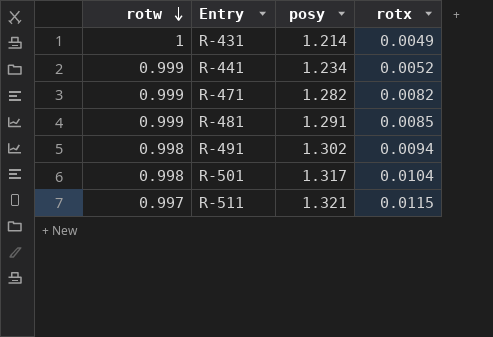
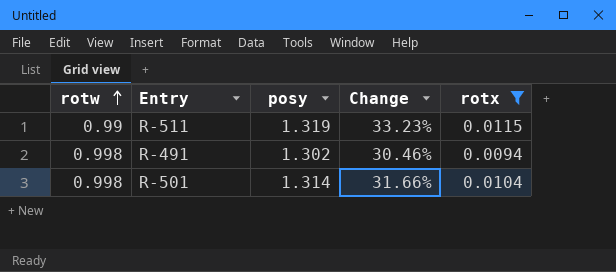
filter: none -> rotx >= 0.0094
row order: rotw descending -> rotw ascending
column Change | formula: none -> ([posy] - [rotw]) / [rotw]
R-511 | rotw: 0.997 -> 0.99
R-511 | posy: 1.321 -> 1.319
R-501 | posy: 1.317 -> 1.314

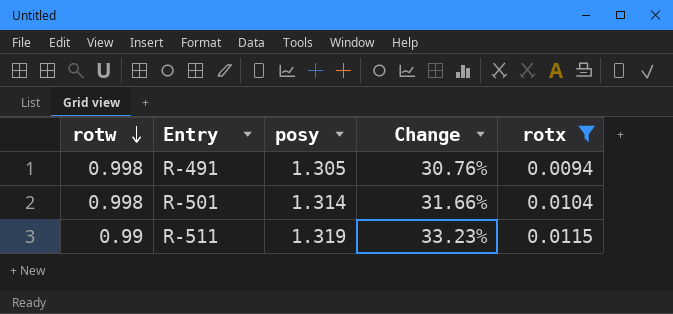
row order: rotw ascending -> rotw descending
R-491 | posy: 1.302 -> 1.305
R-491 | Change: 30.46% -> 30.76%

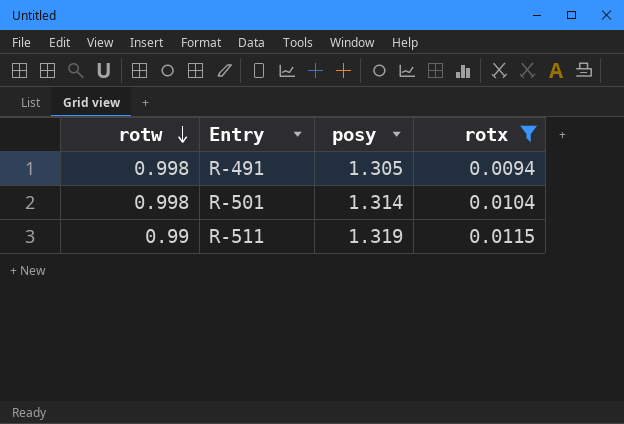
column Change | formula: ([posy] - [rotw]) / [rotw] -> none

